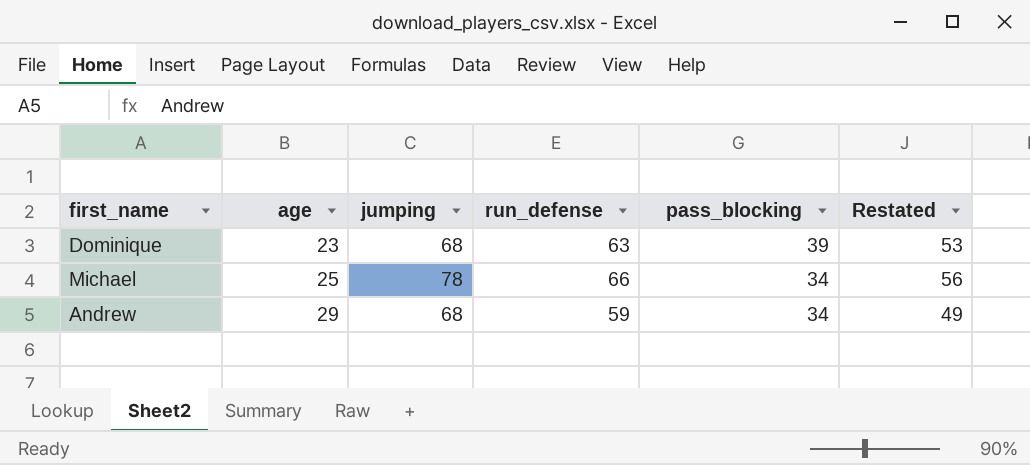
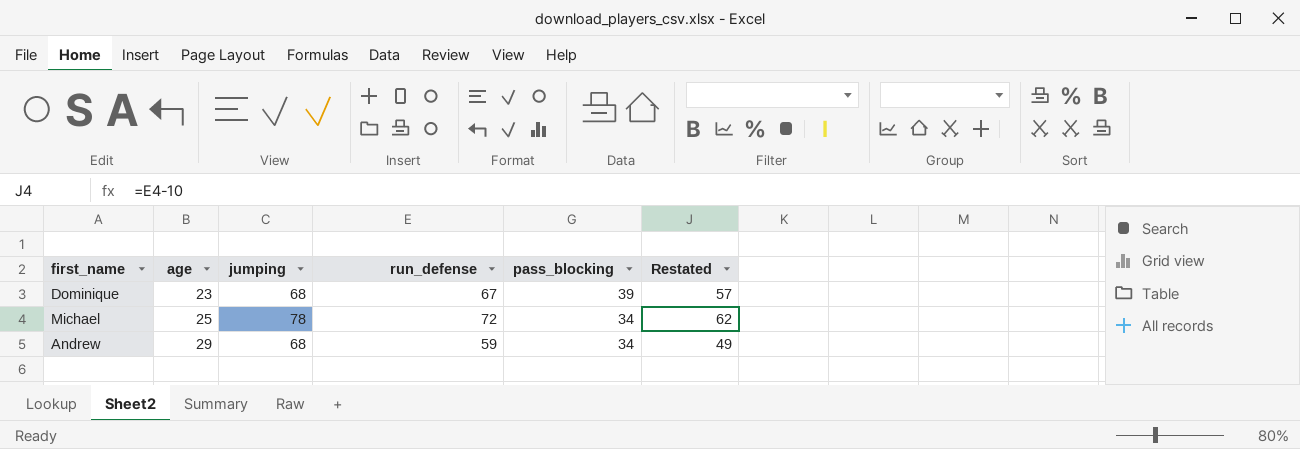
Dominique | run_defense: 63 -> 67
Dominique | Restated: 53 -> 57
Michael | run_defense: 66 -> 72
Michael | Restated: 56 -> 62

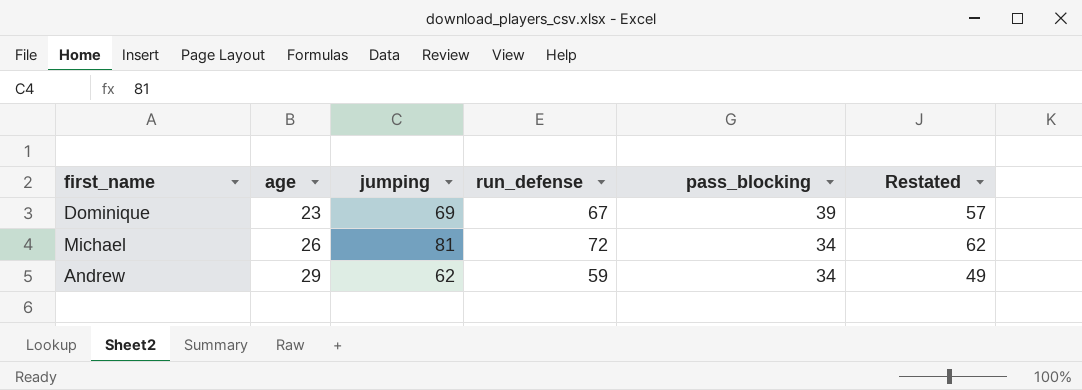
Dominique | jumping: 68 -> 69
Michael | age: 25 -> 26
Michael | jumping: 78 -> 81
Andrew | jumping: 68 -> 62

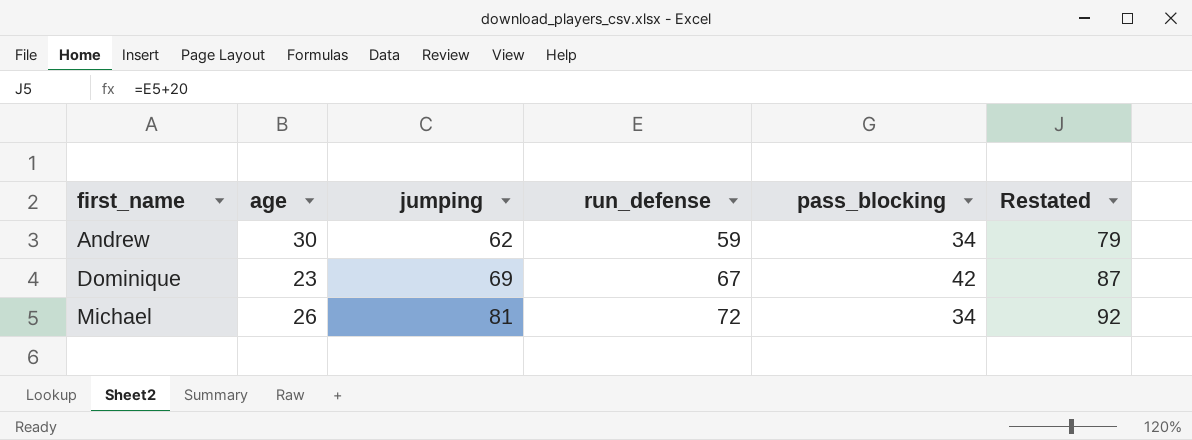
row order: age ascending -> first_name ascending
column Restated | formula: [run_defense] - 10 -> [run_defense] + 20
Andrew | age: 29 -> 30
Dominique | pass_blocking: 39 -> 42

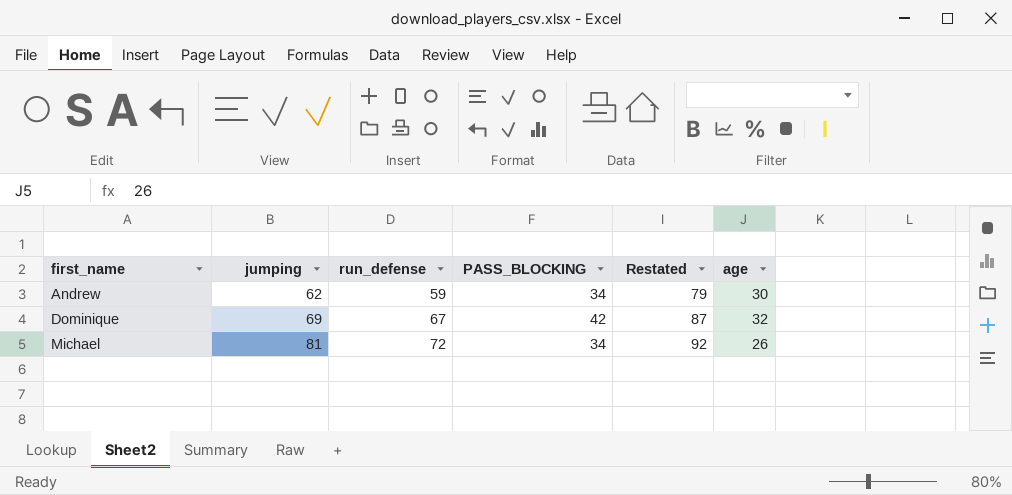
column name: pass_blocking -> PASS_BLOCKING
column age | position: 2 -> 6
Dominique | age: 23 -> 32

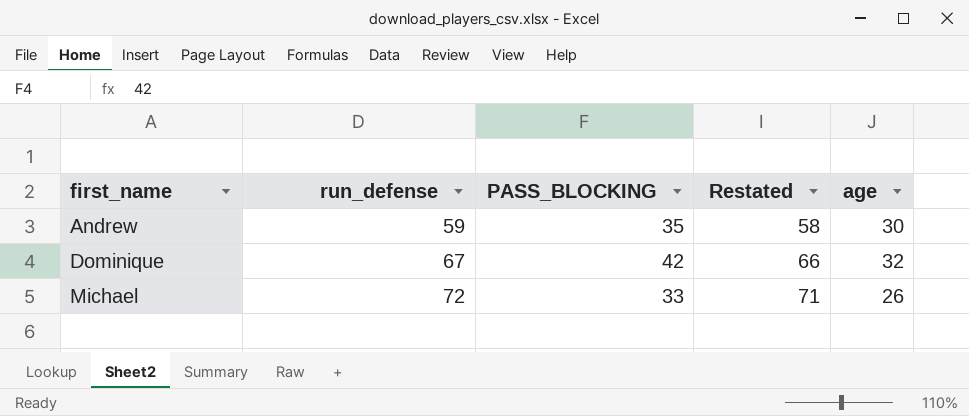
column jumping | position: 2 -> none
column Restated | formula: [run_defense] + 20 -> [run_defense] - 1
Andrew | PASS_BLOCKING: 34 -> 35
Michael | PASS_BLOCKING: 34 -> 33

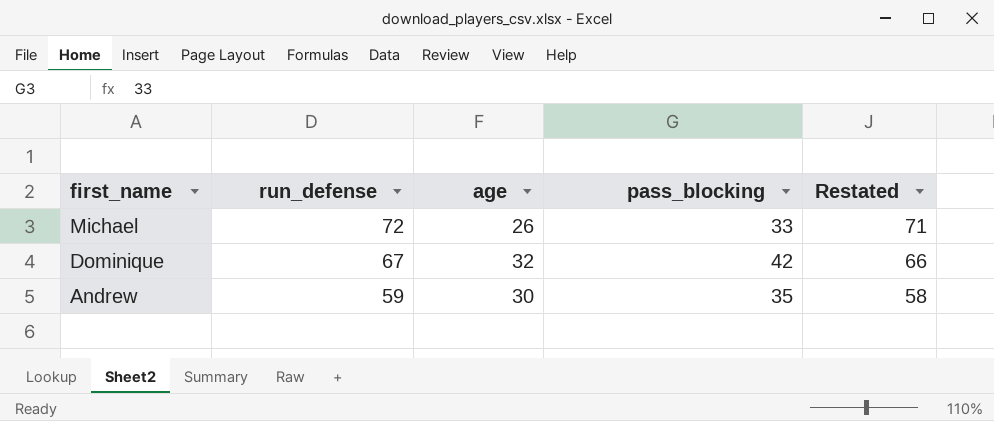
row order: first_name ascending -> first_name descending
column age | position: 5 -> 3
column name: PASS_BLOCKING -> pass_blocking

